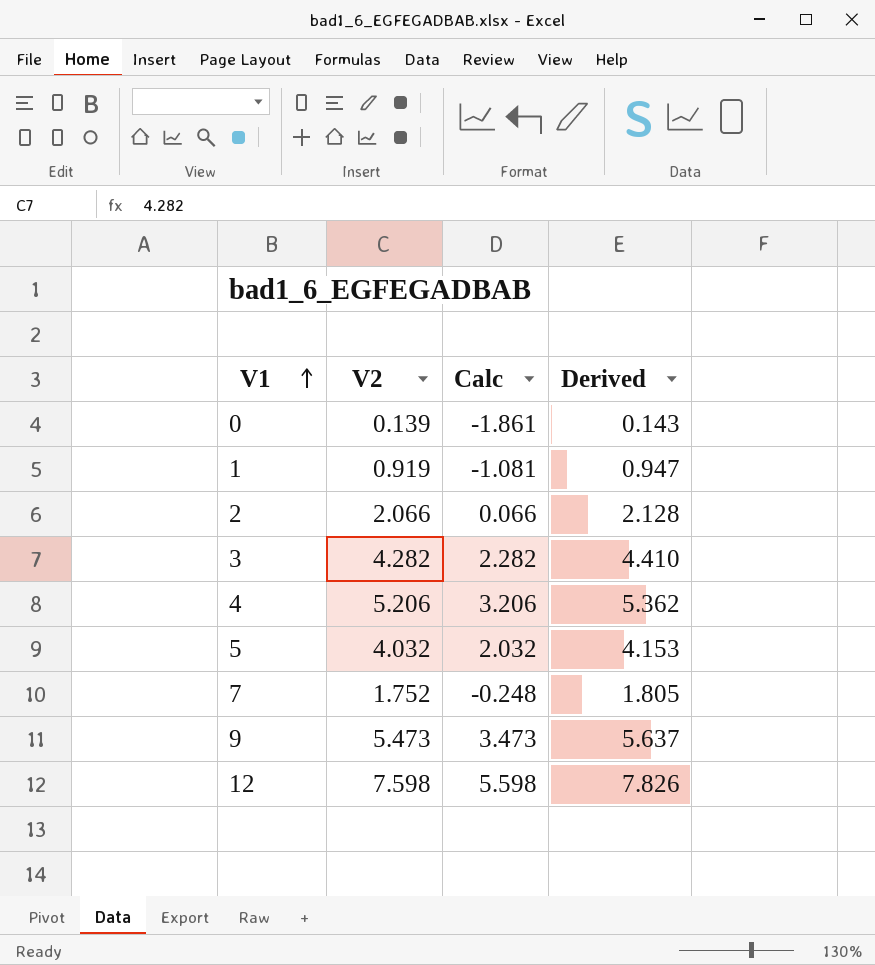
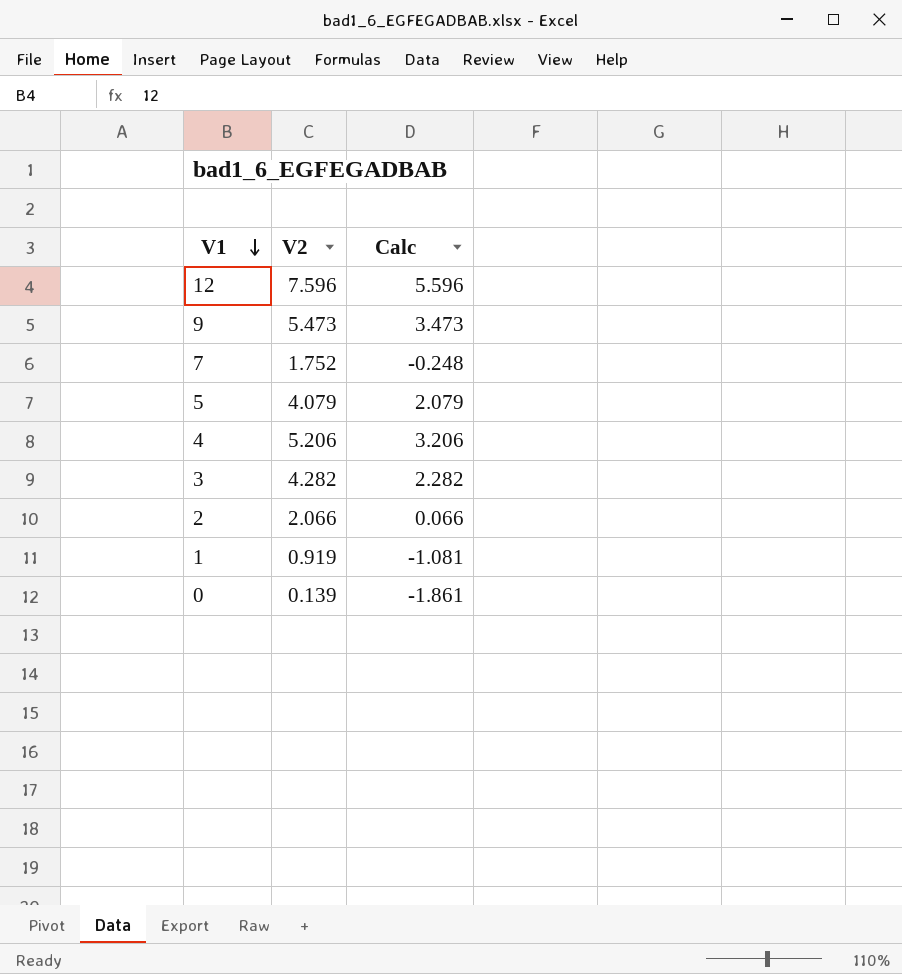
row order: V1 ascending -> V1 descending
column Derived | formula: [V2] * 1.03 -> none
12 | V2: 7.598 -> 7.596
12 | Calc: 5.598 -> 5.596
5 | V2: 4.032 -> 4.079
5 | Calc: 2.032 -> 2.079

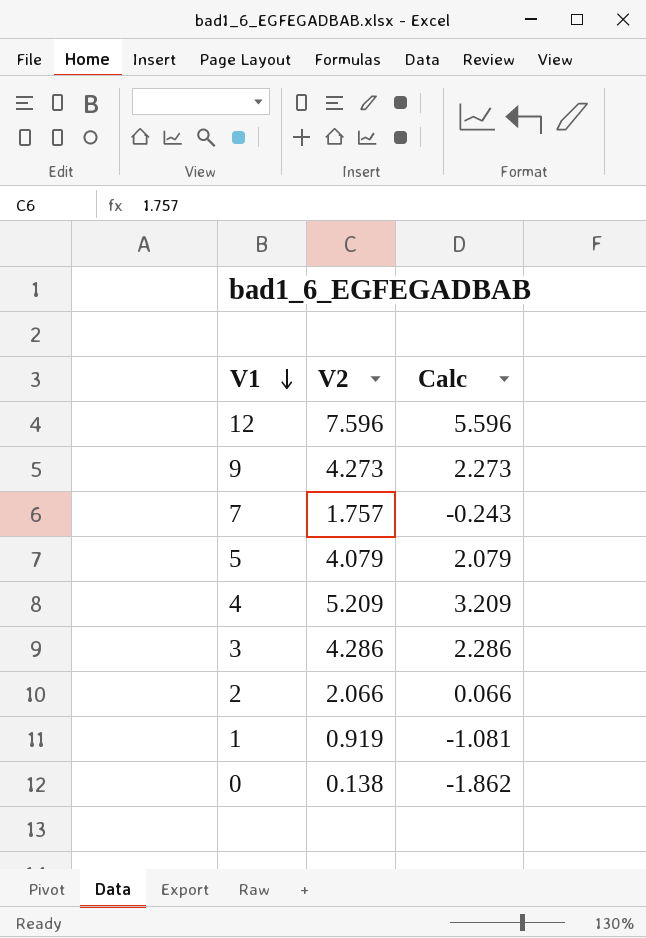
9 | V2: 5.473 -> 4.273
9 | Calc: 3.473 -> 2.273
7 | V2: 1.752 -> 1.757
7 | Calc: -0.248 -> -0.243
4 | V2: 5.206 -> 5.209
4 | Calc: 3.206 -> 3.209
3 | V2: 4.282 -> 4.286
3 | Calc: 2.282 -> 2.286
0 | V2: 0.139 -> 0.138
0 | Calc: -1.861 -> -1.862

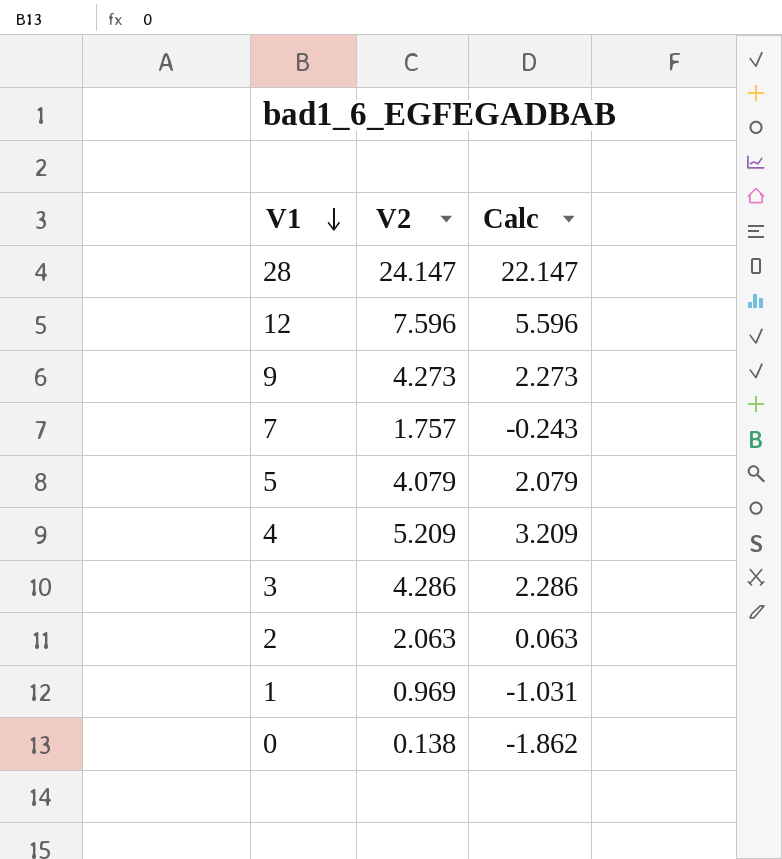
row 28: none -> 24.147 | 22.147
2 | V2: 2.066 -> 2.063
2 | Calc: 0.066 -> 0.063
1 | V2: 0.919 -> 0.969
1 | Calc: -1.081 -> -1.031

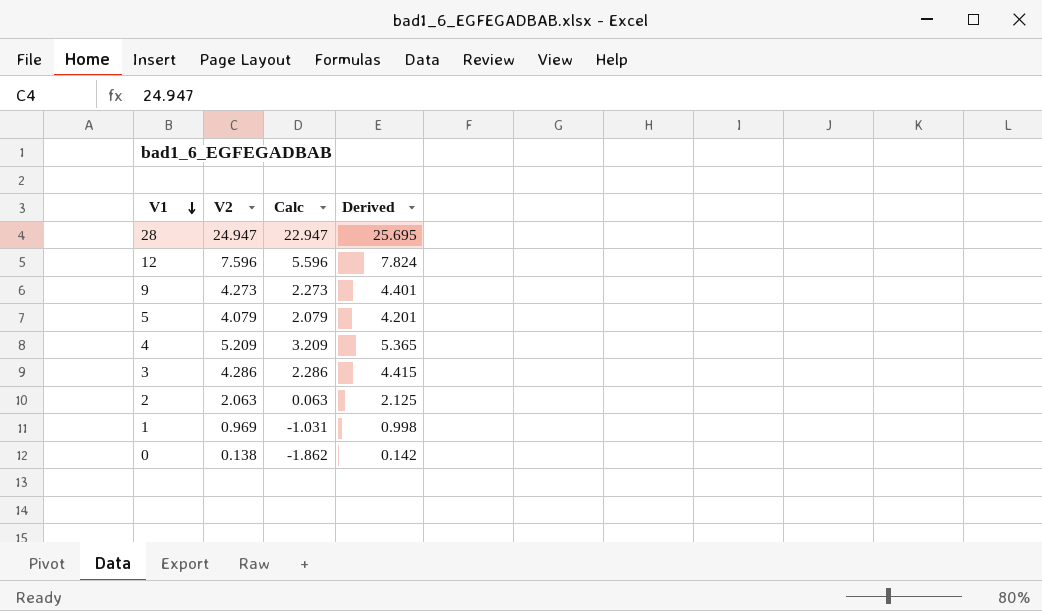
column Derived | formula: none -> [V2] * 1.03
row 7: 1.757 | -0.243 -> none
28 | V2: 24.147 -> 24.947
28 | Calc: 22.147 -> 22.947

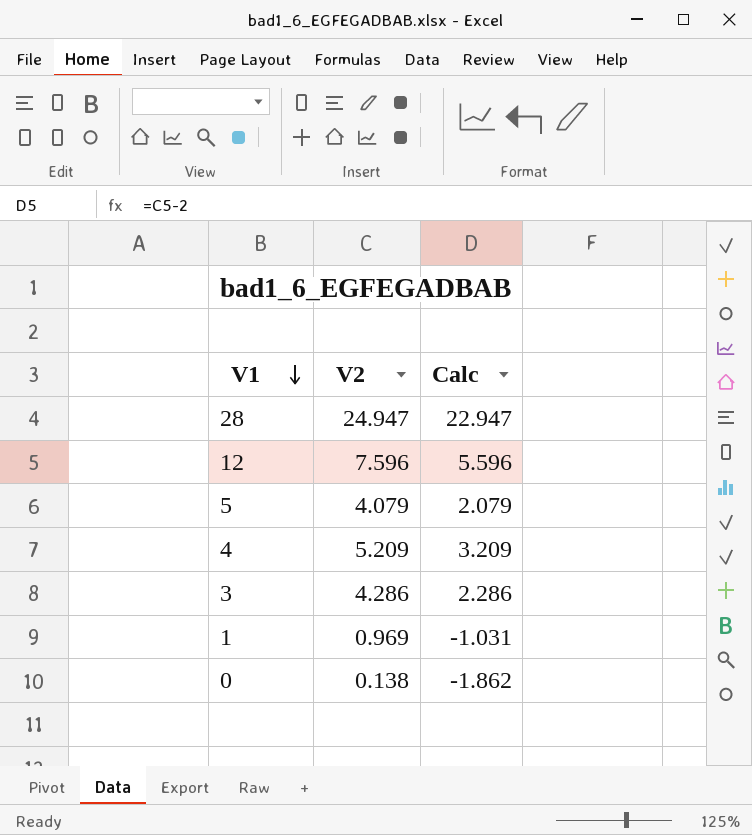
column Derived | formula: [V2] * 1.03 -> none
row 9: 4.273 | 2.273 | 4.401 -> none
row 2: 2.063 | 0.063 | 2.125 -> none

